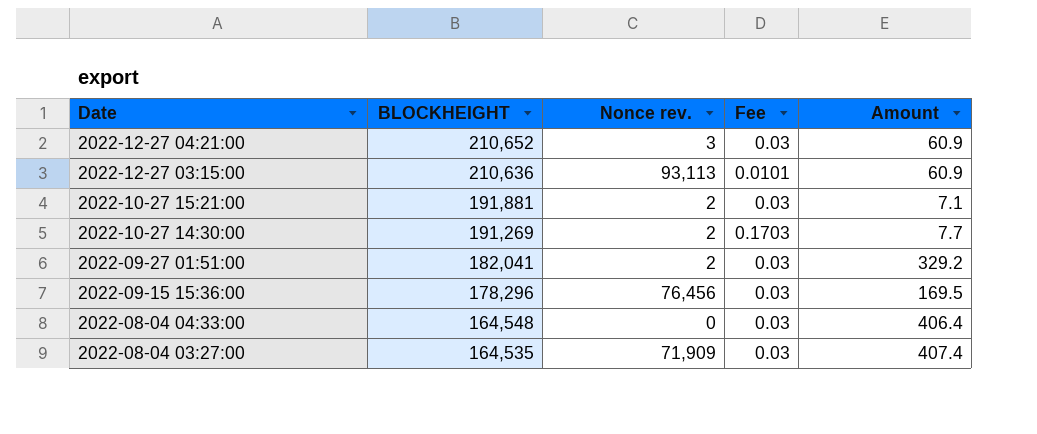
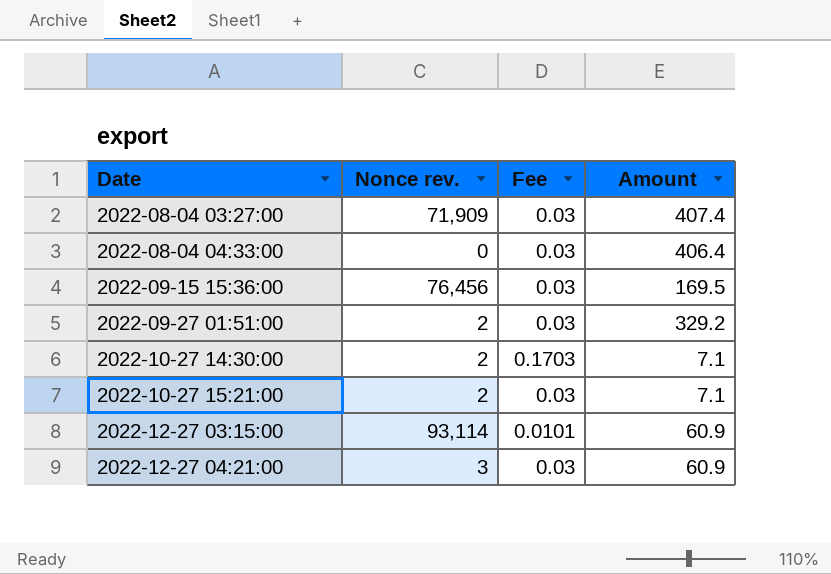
row order: Date descending -> Date ascending
column BLOCKHEIGHT | position: 2 -> none
2022-10-27 14:30:00 | Amount: 7.7 -> 7.1
2022-12-27 03:15:00 | Nonce rev.: 93,113 -> 93,114

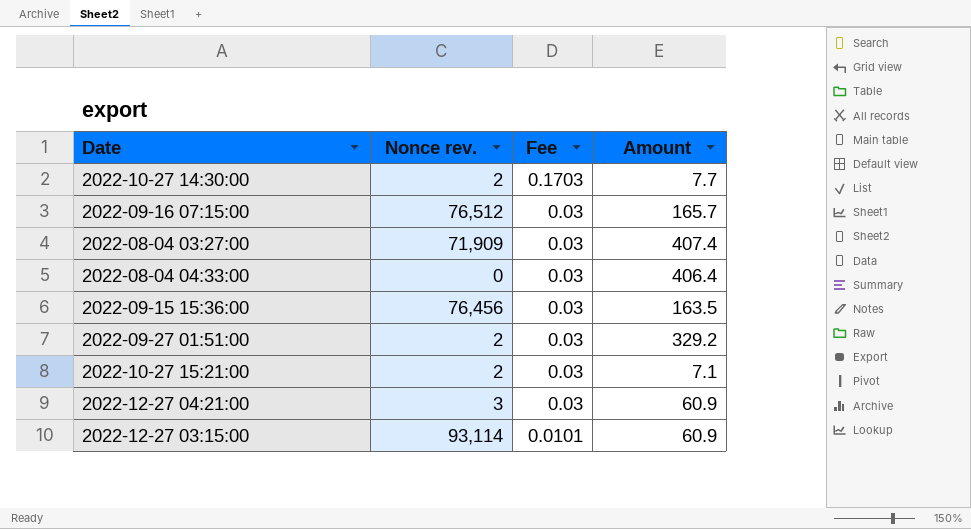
row order: Date ascending -> Fee descending
2022-10-27 14:30:00 | Amount: 7.1 -> 7.7
row 2022-09-16 07:15:00: none -> 76,512 | 0.03 | 165.7
2022-09-15 15:36:00 | Amount: 169.5 -> 163.5

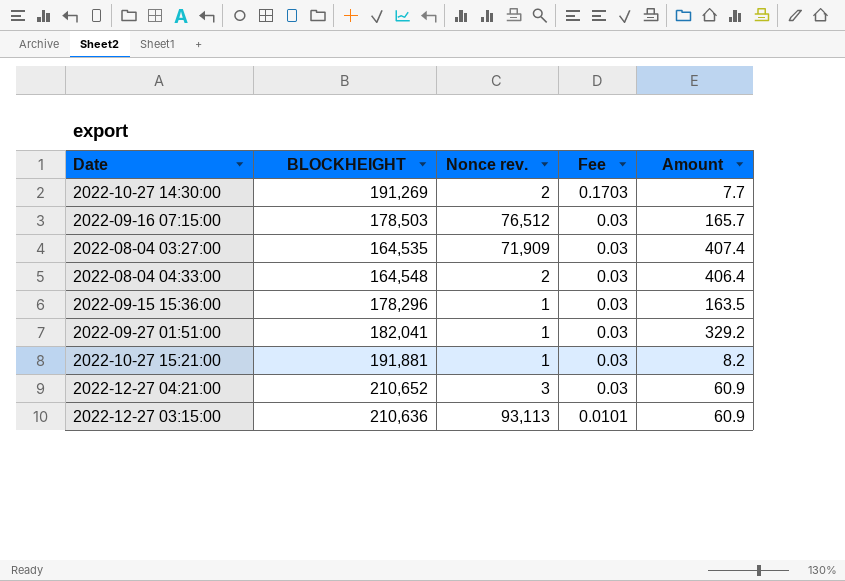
column BLOCKHEIGHT | position: none -> 2
2022-08-04 04:33:00 | Nonce rev.: 0 -> 2
2022-09-15 15:36:00 | Nonce rev.: 76,456 -> 1
2022-09-27 01:51:00 | Nonce rev.: 2 -> 1
2022-10-27 15:21:00 | Nonce rev.: 2 -> 1
2022-10-27 15:21:00 | Amount: 7.1 -> 8.2
2022-12-27 03:15:00 | Nonce rev.: 93,114 -> 93,113

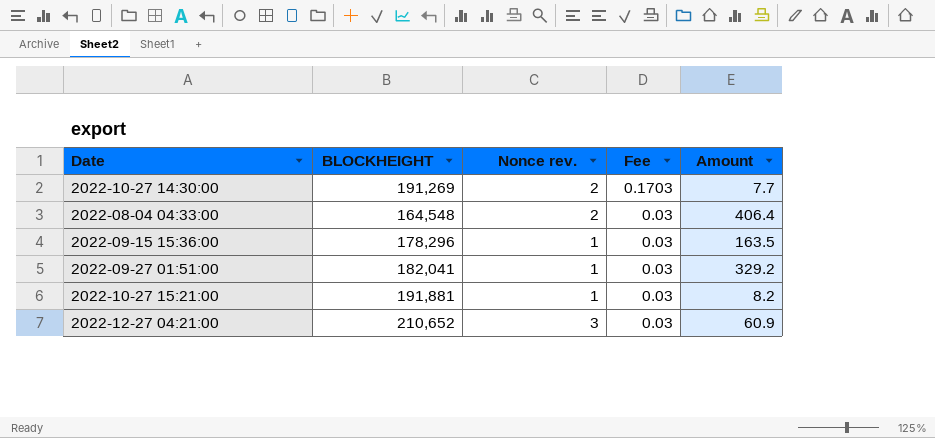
row 2022-09-16 07:15:00: 178,503 | 76,512 | 0.03 | 165.7 -> none
row 2022-08-04 03:27:00: 164,535 | 71,909 | 0.03 | 407.4 -> none
row 2022-12-27 03:15:00: 210,636 | 93,113 | 0.0101 | 60.9 -> none

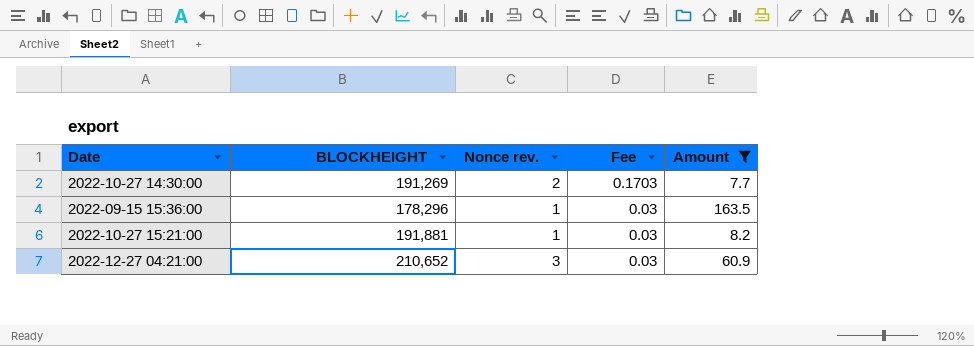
filter: none -> Amount <= 163.5

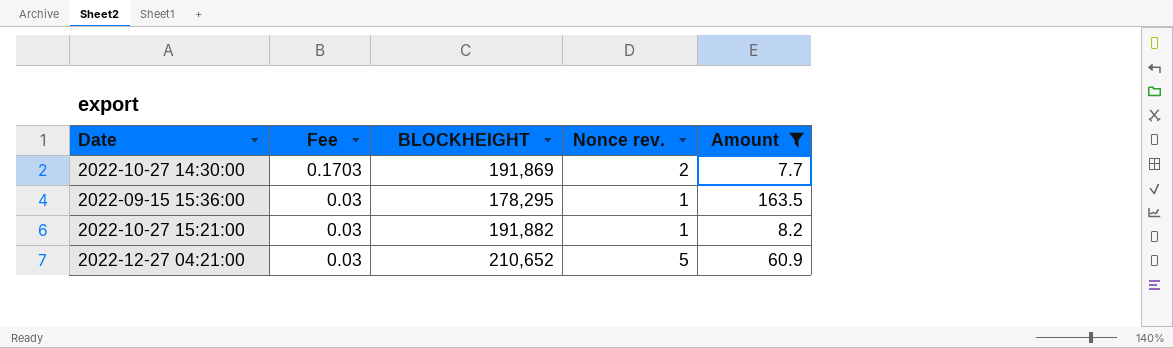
column Fee | position: 4 -> 2
2022-10-27 14:30:00 | BLOCKHEIGHT: 191,269 -> 191,869
2022-09-15 15:36:00 | BLOCKHEIGHT: 178,296 -> 178,295
2022-10-27 15:21:00 | BLOCKHEIGHT: 191,881 -> 191,882
2022-12-27 04:21:00 | Nonce rev.: 3 -> 5

